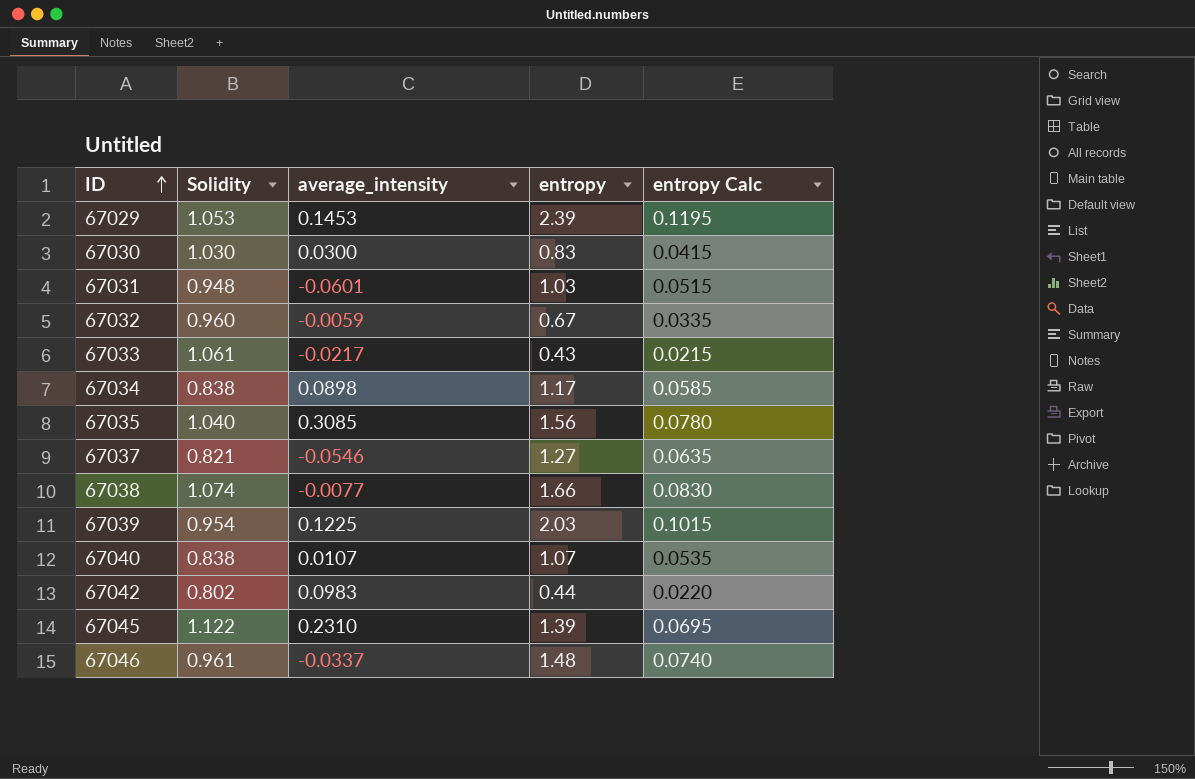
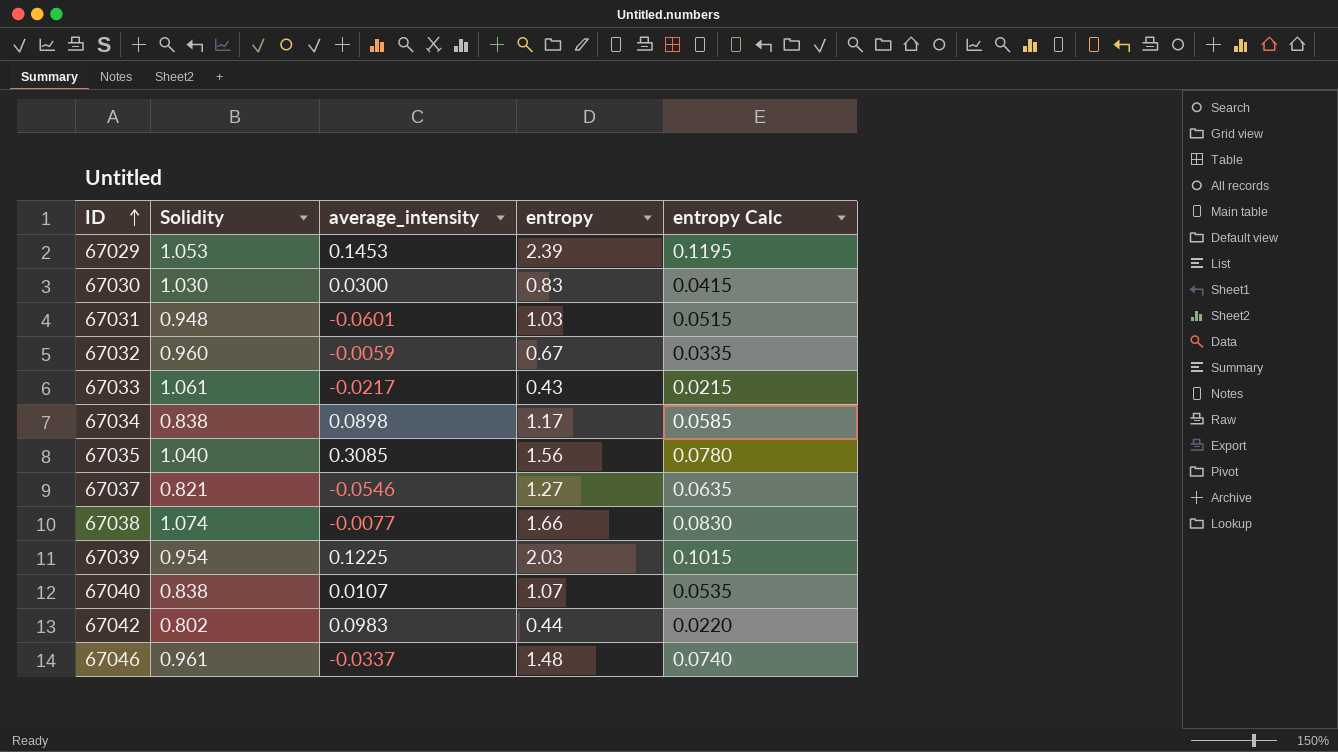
row 67045: 1.122 | 0.2310 | 1.39 | 0.0695 -> none

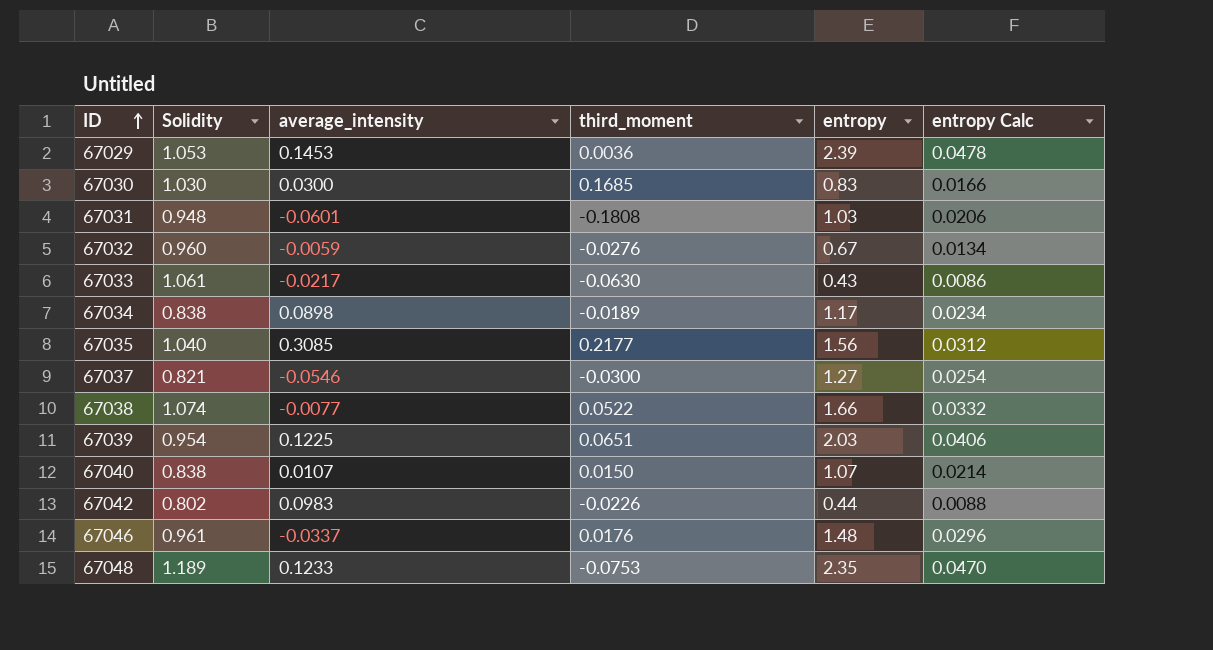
column third_moment | position: none -> 4
column entropy Calc | formula: [entropy] * 0.05 -> [entropy] * 0.02
row 67048: none -> 1.189 | 0.1233 | -0.0753 | 2.35 | 0.0470

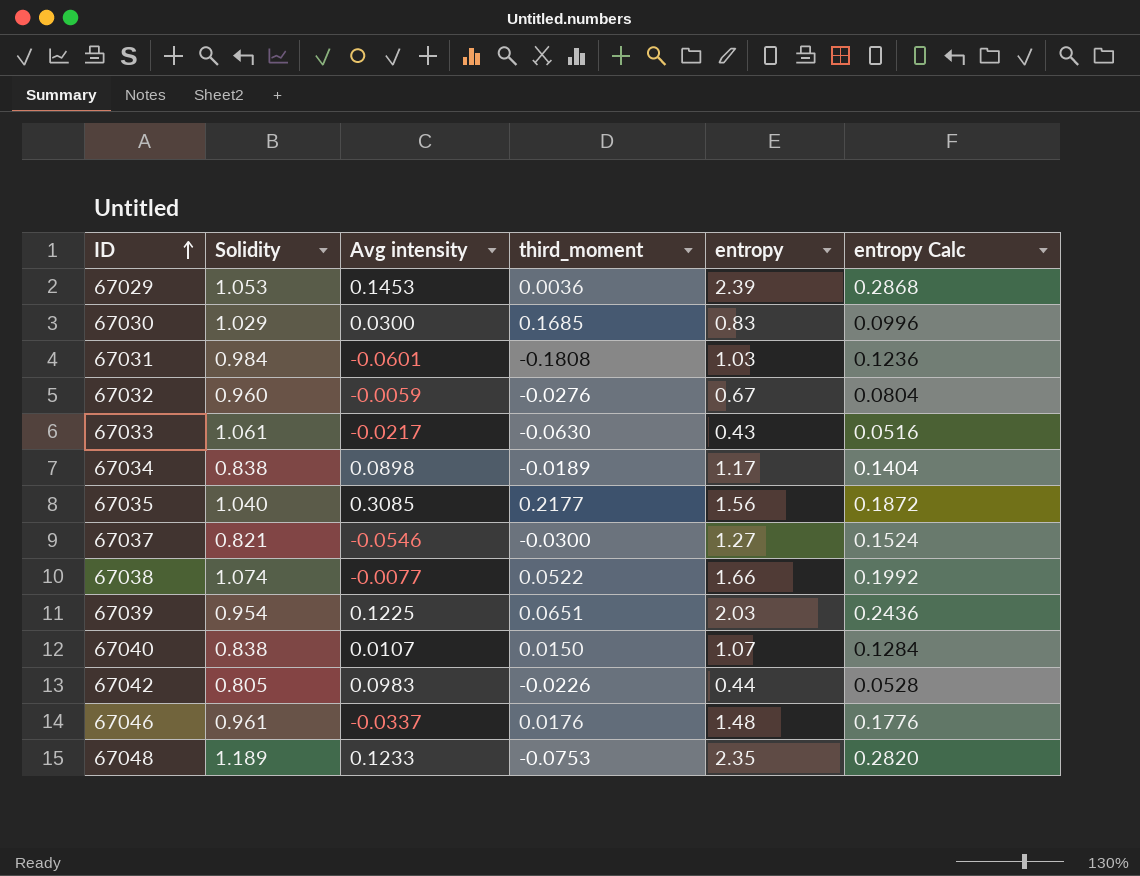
column name: average_intensity -> Avg intensity
column entropy Calc | formula: [entropy] * 0.02 -> [entropy] * 0.12
67030 | Solidity: 1.030 -> 1.029
67031 | Solidity: 0.948 -> 0.984
67042 | Solidity: 0.802 -> 0.805

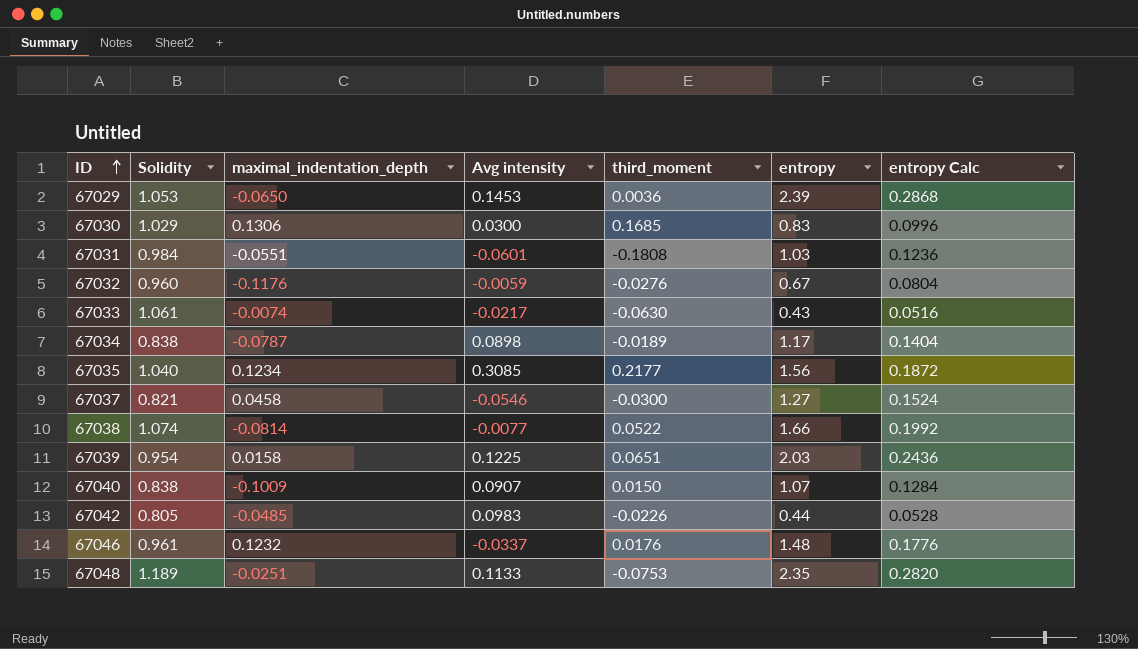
column maximal_indentation_depth | position: none -> 3
67040 | Avg intensity: 0.0107 -> 0.0907
67048 | Avg intensity: 0.1233 -> 0.1133

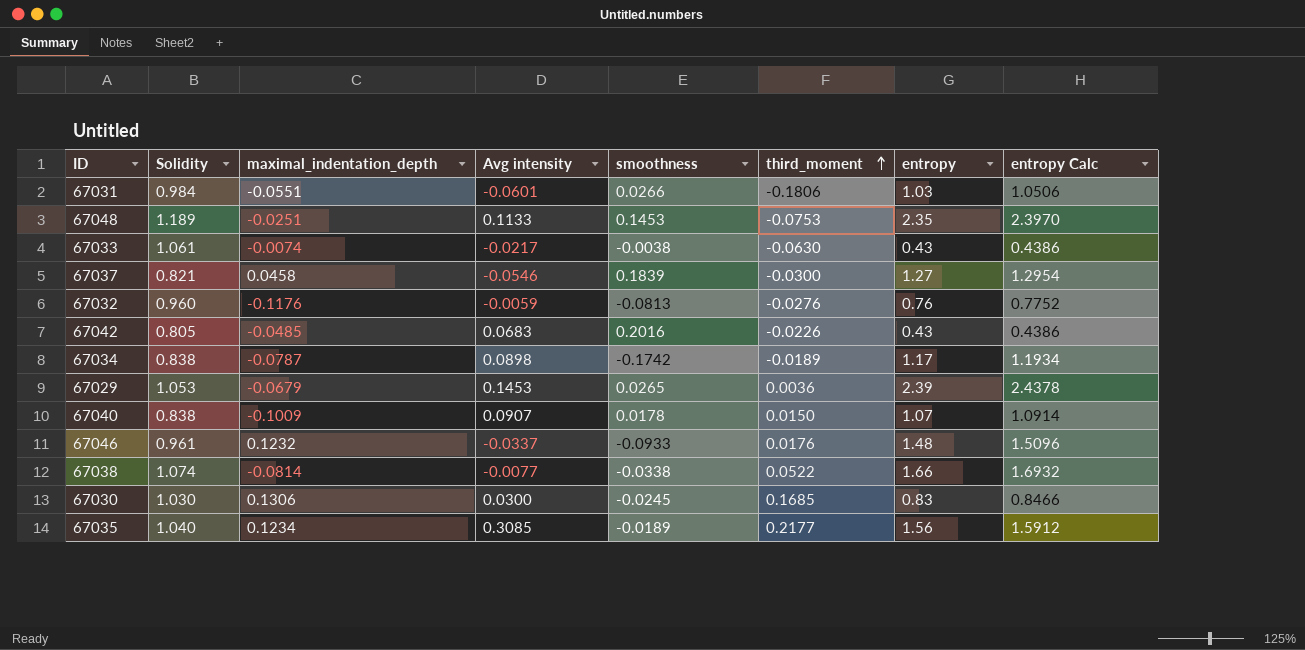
row order: ID ascending -> third_moment ascending
column smoothness | position: none -> 5
column entropy Calc | formula: [entropy] * 0.12 -> [entropy] * 1.02
row 67039: 0.954 | 0.0158 | 0.1225 | 0.0651 | 2.03 | 0.2436 -> none
67031 | third_moment: -0.1808 -> -0.1806
67032 | entropy: 0.67 -> 0.76
67042 | Avg intensity: 0.0983 -> 0.0683
67042 | entropy: 0.44 -> 0.43
67029 | maximal_indentation_depth: -0.0650 -> -0.0679
67030 | Solidity: 1.029 -> 1.030

